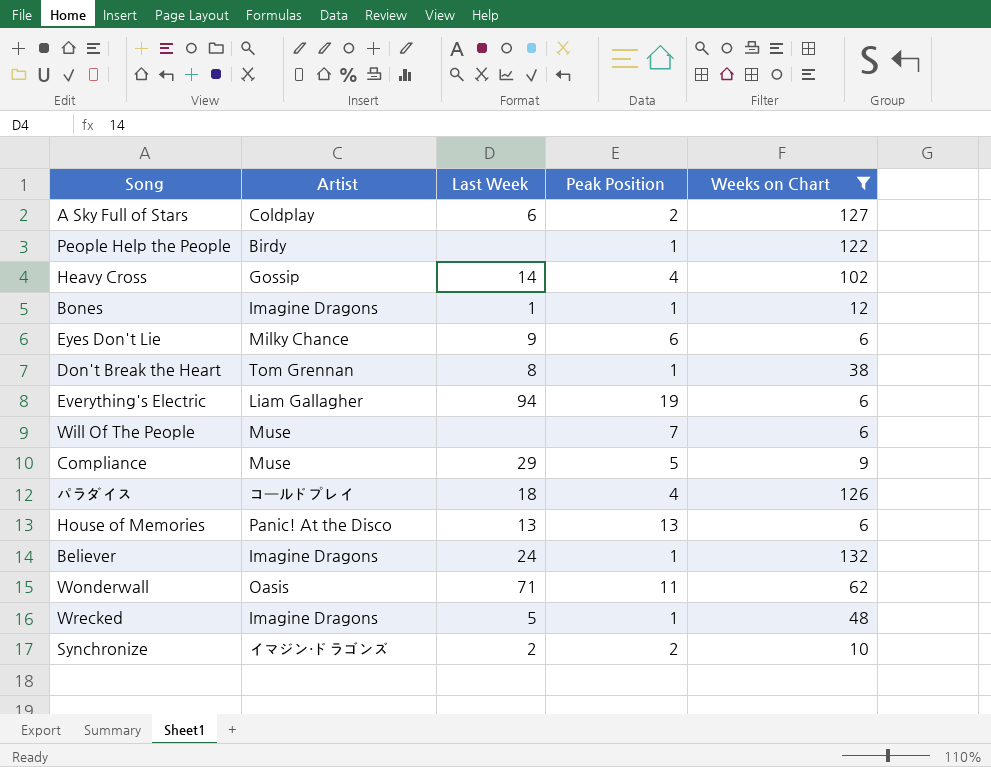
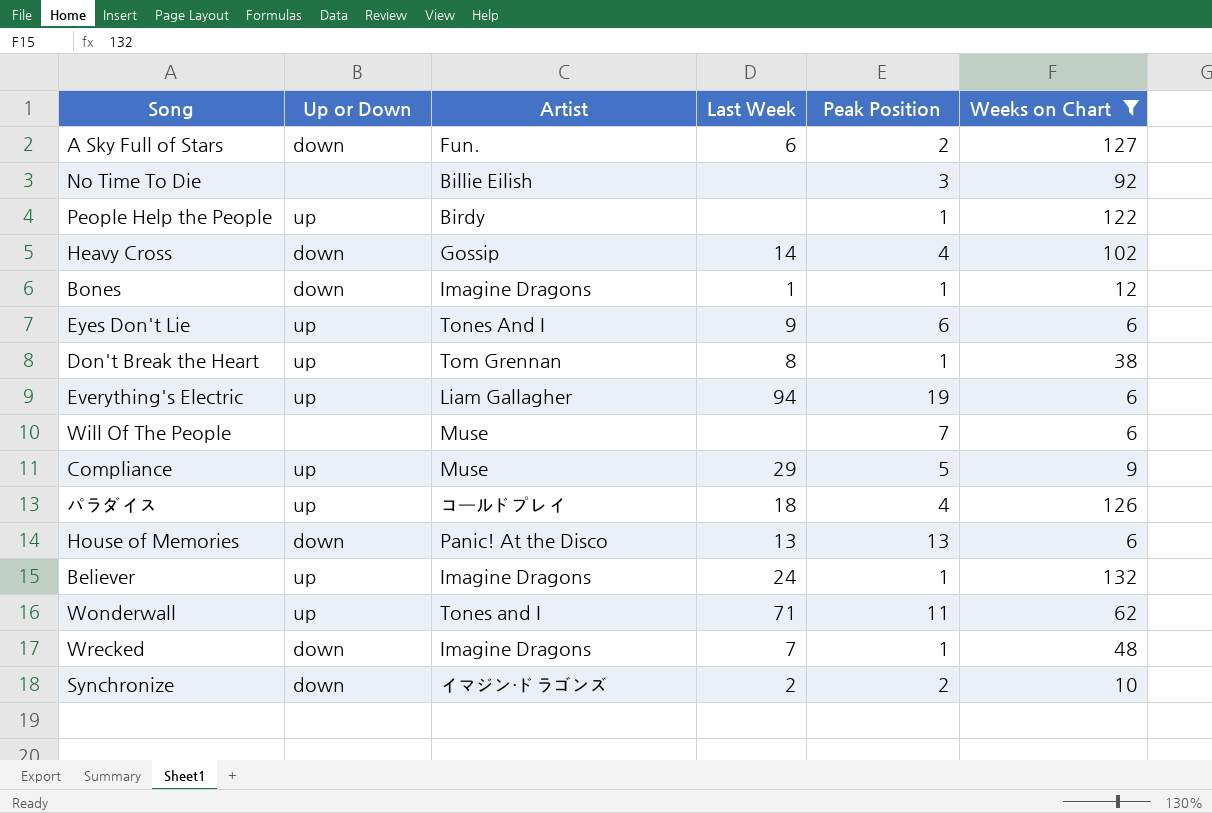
column Up or Down | position: none -> 2
A Sky Full of Stars | Artist: Coldplay -> Fun.
row No Time To Die: none -> none | Billie Eilish | none | 3 | 92
Eyes Don't Lie | Artist: Milky Chance -> Tones And I
Wonderwall | Artist: Oasis -> Tones and I
Wrecked | Last Week: 5 -> 7

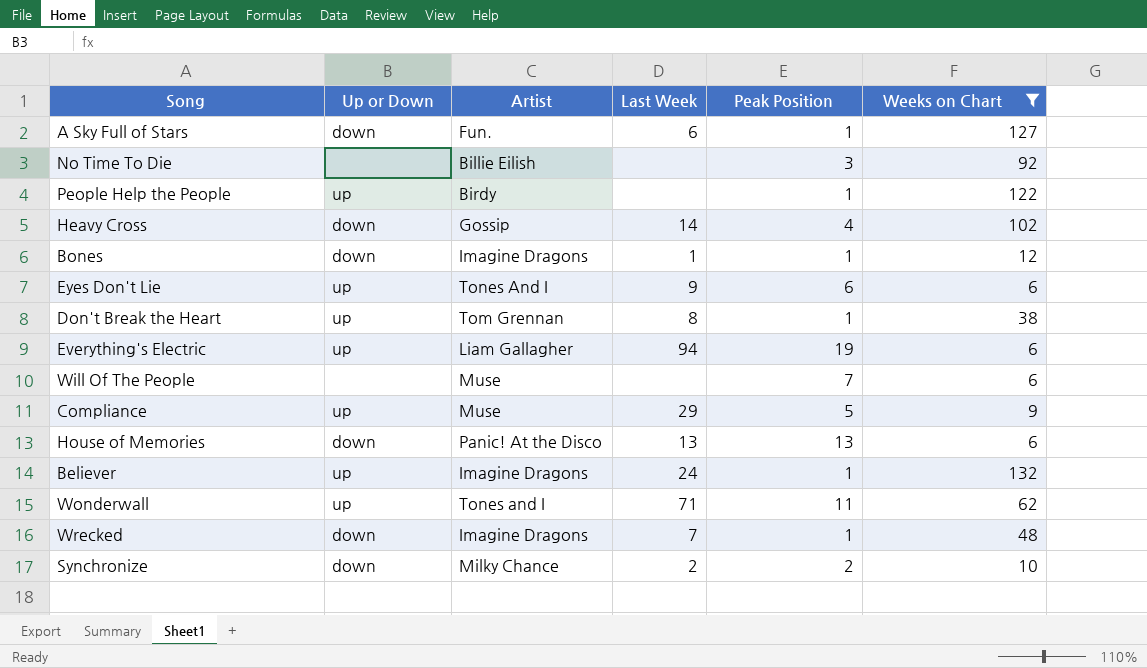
row パラダイス: up | コールドプレイ | 18 | 4 | 126 -> none
A Sky Full of Stars | Peak Position: 2 -> 1
Synchronize | Artist: イマジン・ドラゴンズ -> Milky Chance

